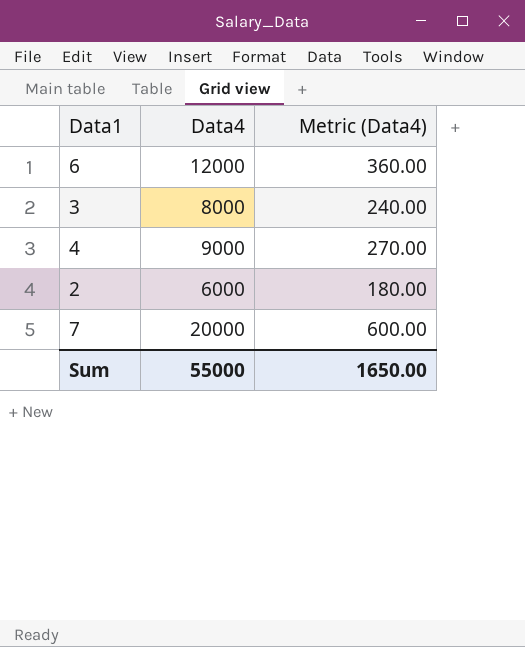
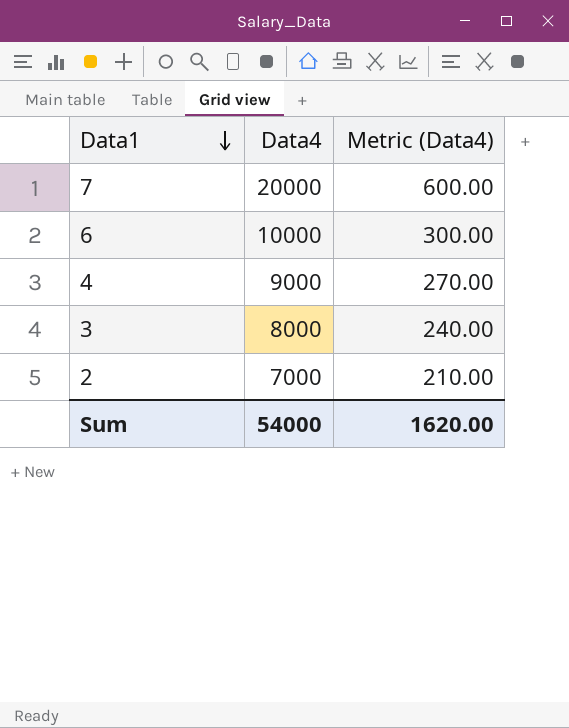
row order: none -> Data1 descending
6 | Data4: 12000 -> 10000
6 | Metric (Data4): 360.00 -> 300.00
2 | Data4: 6000 -> 7000
2 | Metric (Data4): 180.00 -> 210.00
Sum | Data4: 55000 -> 54000
Sum | Metric (Data4): 1650.00 -> 1620.00

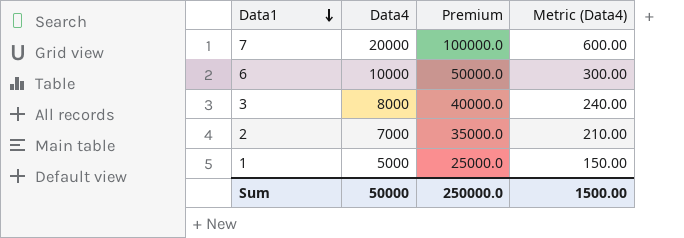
column Premium | formula: none -> [Data4] * 5
row 4: 9000 | 270.00 -> none
row 1: none -> 5000 | 25000.0 | 150.00
Sum | Data4: 54000 -> 50000
Sum | Metric (Data4): 1620.00 -> 1500.00

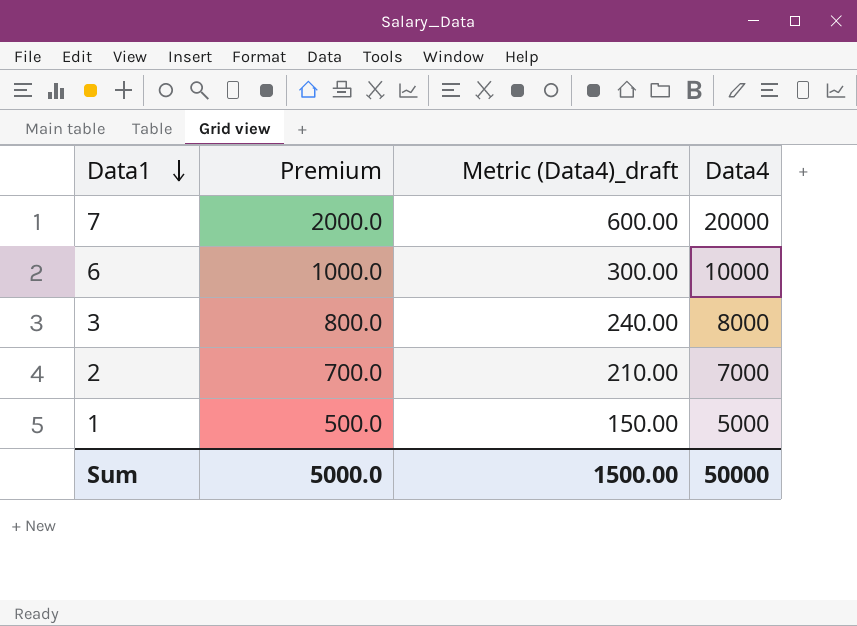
column Premium | formula: [Data4] * 5 -> [Data4] * 0.1
column name: Metric (Data4) -> Metric (Data4)_draft
column Data4 | position: 2 -> 4
Sum | Premium: 250000.0 -> 5000.0

